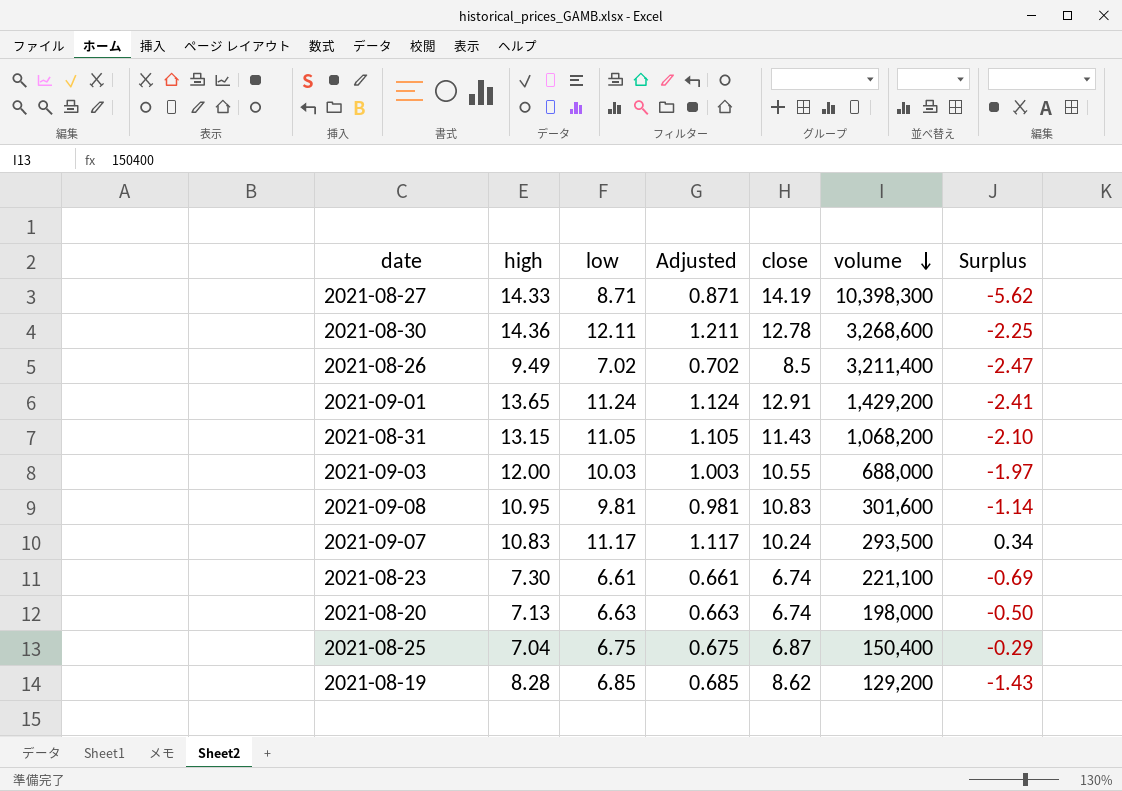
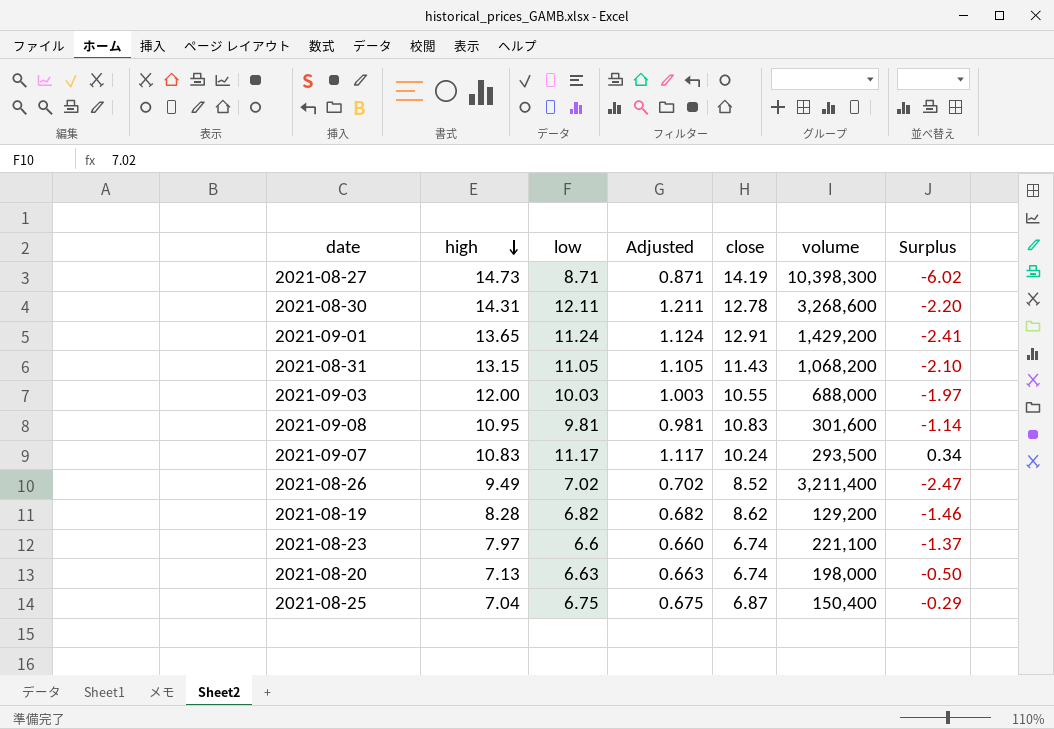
row order: volume descending -> high descending
2021-08-27 | high: 14.33 -> 14.73
2021-08-27 | Surplus: -5.62 -> -6.02
2021-08-30 | high: 14.36 -> 14.31
2021-08-30 | Surplus: -2.25 -> -2.20
2021-08-26 | close: 8.5 -> 8.52
2021-08-19 | low: 6.85 -> 6.82
2021-08-19 | Adjusted: 0.685 -> 0.682
2021-08-19 | Surplus: -1.43 -> -1.46
2021-08-23 | high: 7.30 -> 7.97
2021-08-23 | low: 6.61 -> 6.6
2021-08-23 | Adjusted: 0.661 -> 0.660
2021-08-23 | Surplus: -0.69 -> -1.37

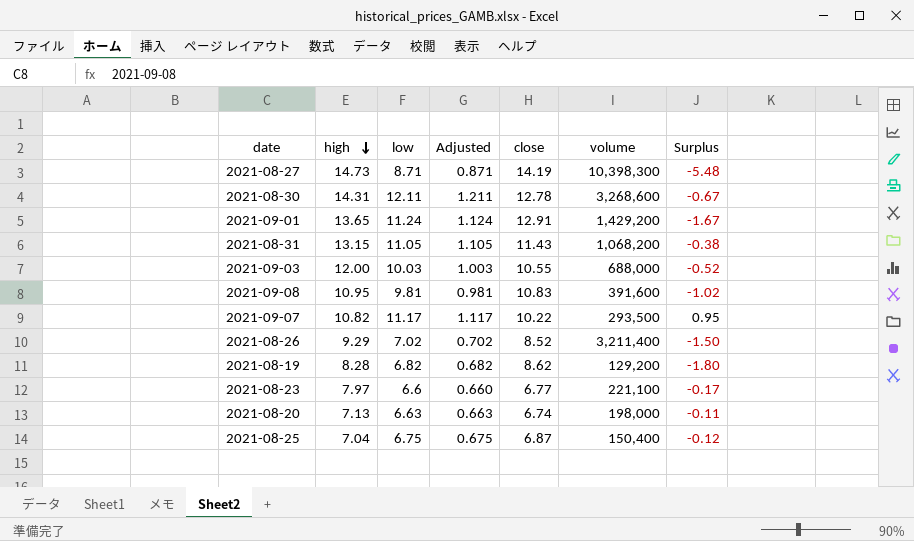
column Surplus | formula: [low] - [high] -> [low] - [close]
2021-09-08 | volume: 301,600 -> 391,600
2021-09-07 | high: 10.83 -> 10.82
2021-09-07 | close: 10.24 -> 10.22
2021-08-26 | high: 9.49 -> 9.29
2021-08-23 | close: 6.74 -> 6.77

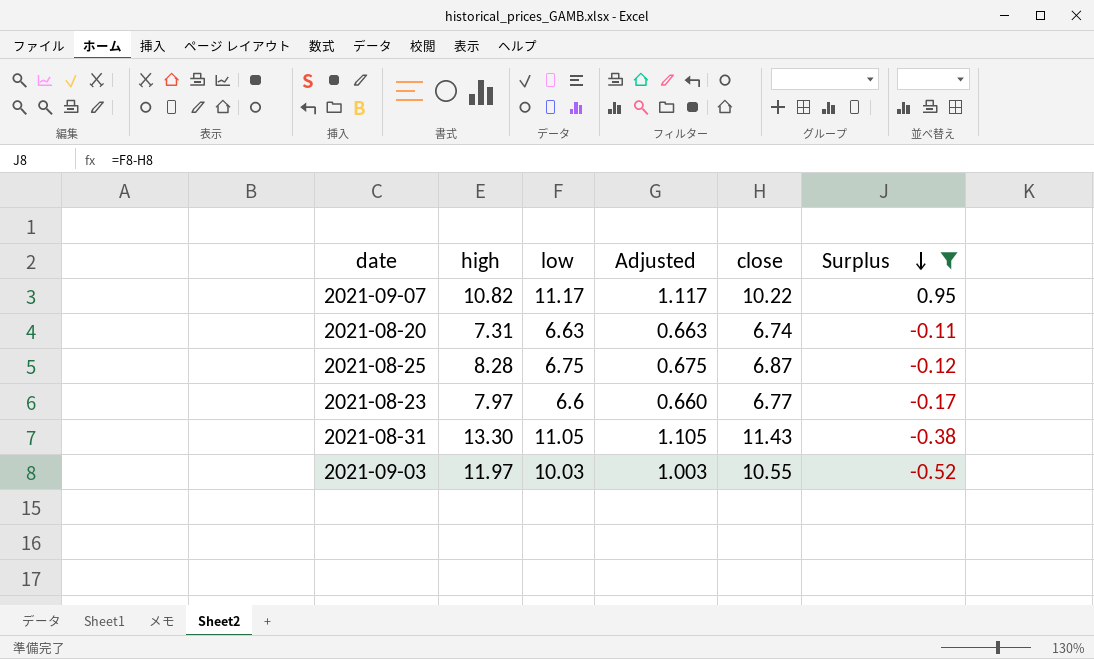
filter: none -> Surplus >= -0.52
row order: high descending -> Surplus descending
column volume | position: 6 -> none
2021-08-20 | high: 7.13 -> 7.31
2021-08-25 | high: 7.04 -> 8.28
2021-08-31 | high: 13.15 -> 13.30
2021-09-03 | high: 12.00 -> 11.97

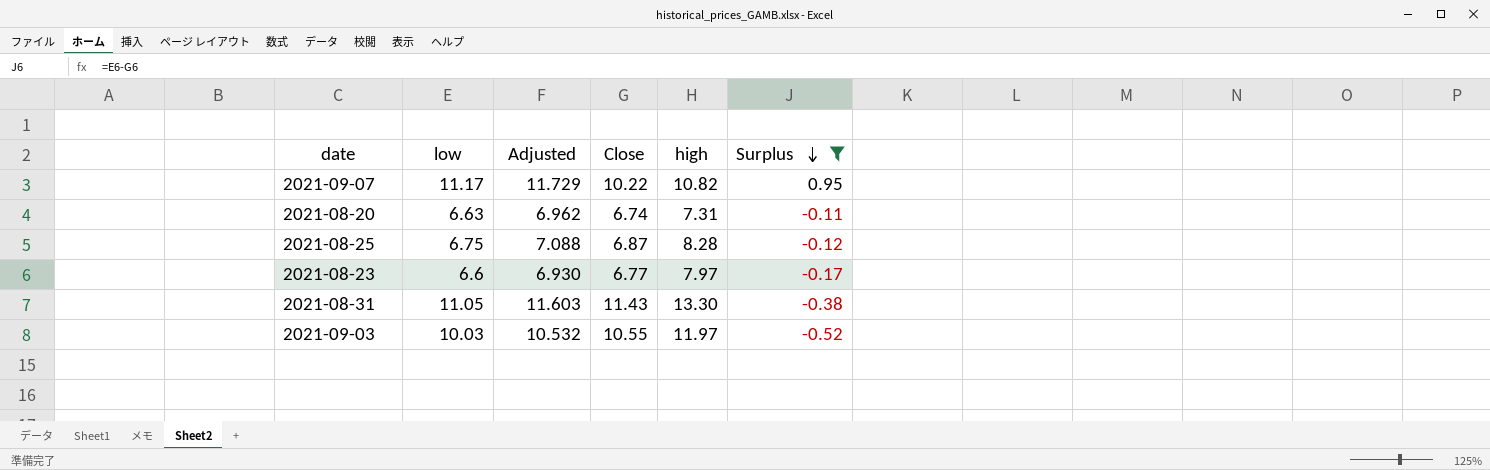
column Adjusted | formula: [low] * 0.1 -> [low] * 1.05
column name: close -> Close
column high | position: 2 -> 5

